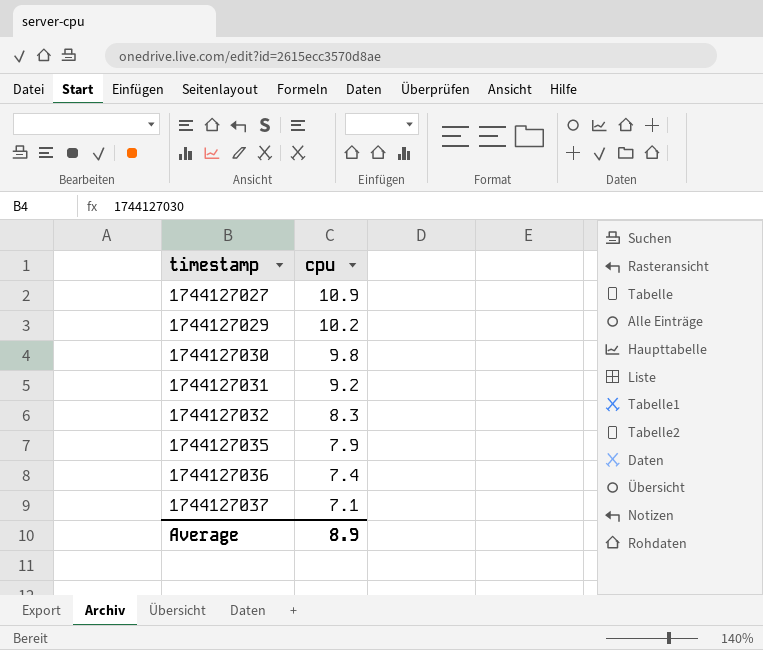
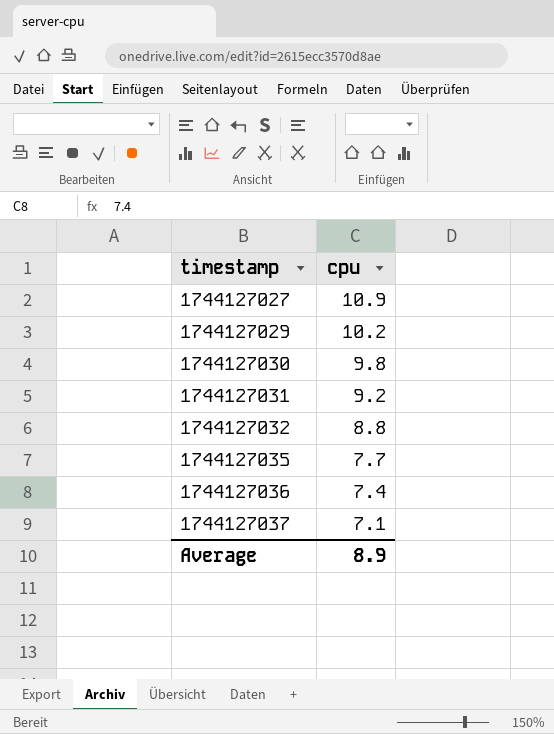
1744127032 | cpu: 8.3 -> 8.8
1744127035 | cpu: 7.9 -> 7.7

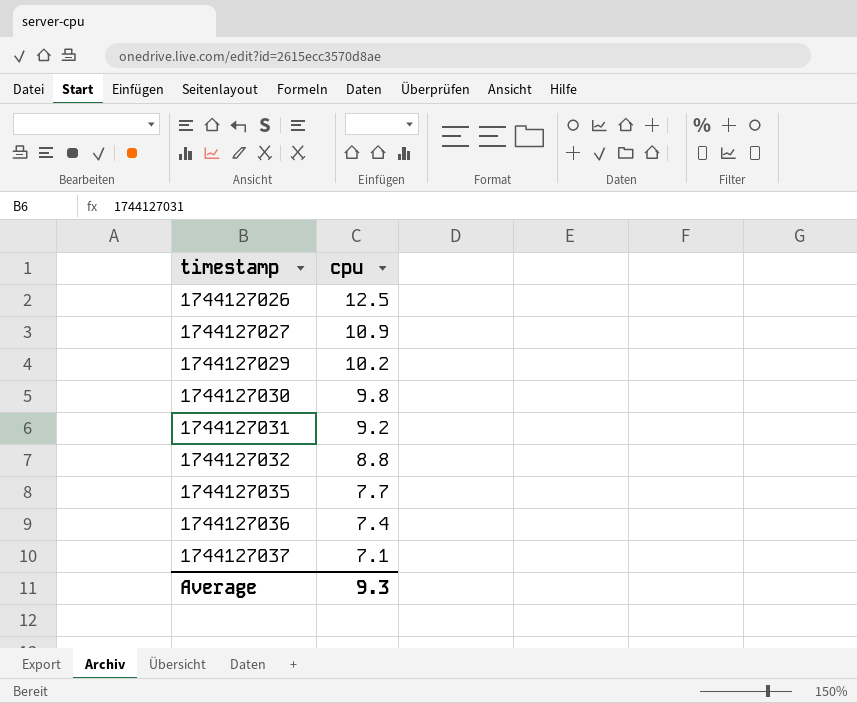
row 1744127026: none -> 12.5
Average | cpu: 8.9 -> 9.3

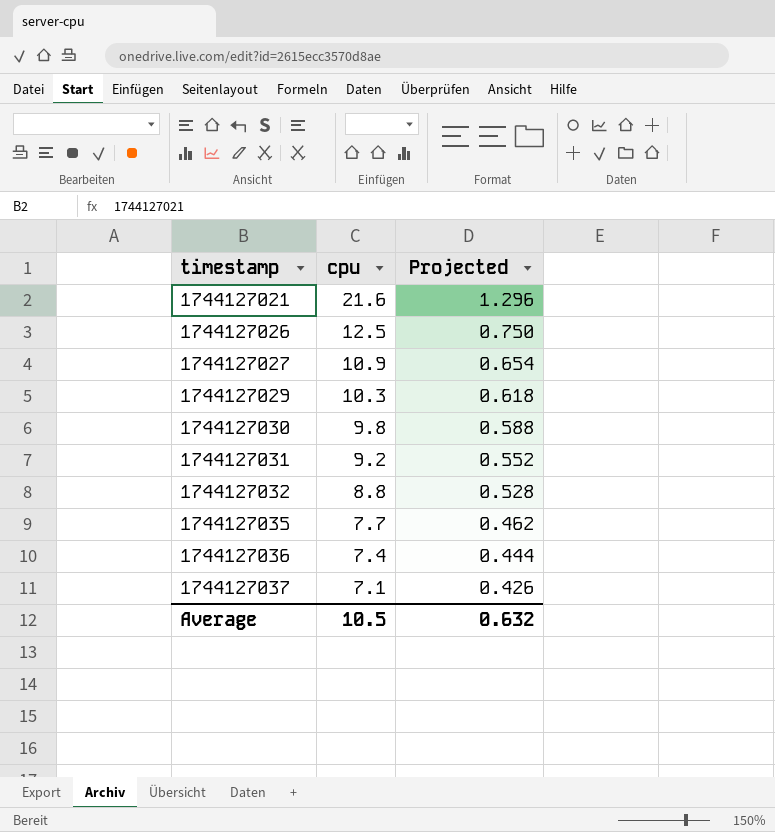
column Projected | formula: none -> [cpu] * 0.06
row 1744127021: none -> 21.6 | 1.296
1744127029 | cpu: 10.2 -> 10.3
Average | cpu: 9.3 -> 10.5

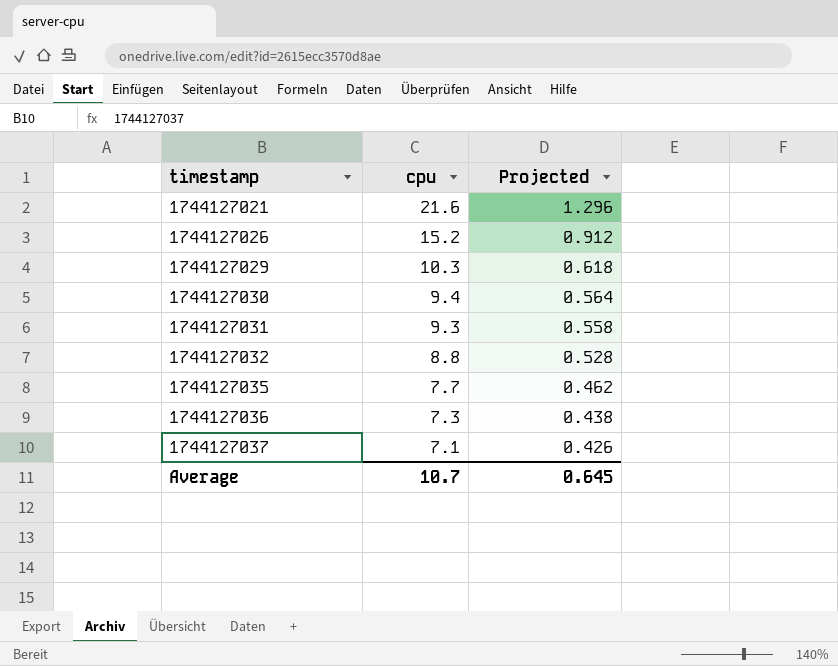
row 1744127027: 10.9 | 0.654 -> none
1744127026 | cpu: 12.5 -> 15.2
1744127026 | Projected: 0.750 -> 0.912
1744127030 | cpu: 9.8 -> 9.4
1744127030 | Projected: 0.588 -> 0.564
1744127031 | cpu: 9.2 -> 9.3
1744127031 | Projected: 0.552 -> 0.558
1744127036 | cpu: 7.4 -> 7.3
1744127036 | Projected: 0.444 -> 0.438
Average | cpu: 10.5 -> 10.7
Average | Projected: 0.632 -> 0.645

